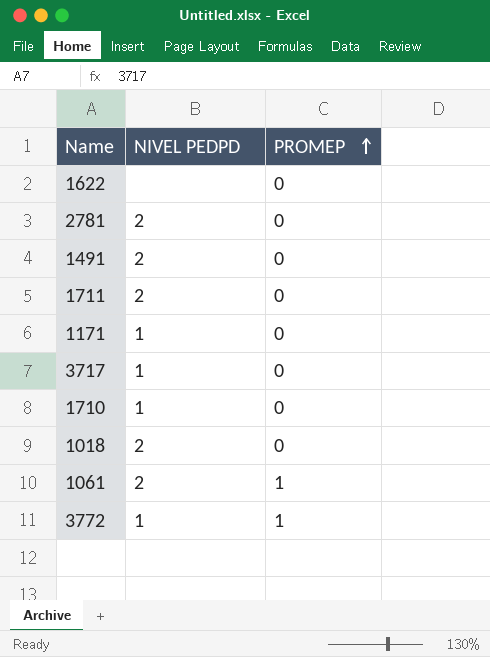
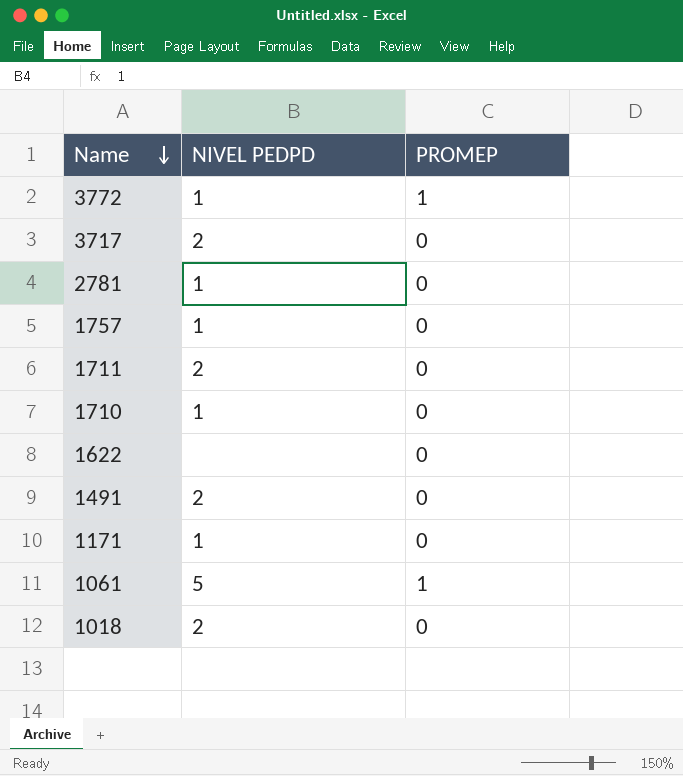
row order: PROMEP ascending -> Name descending
3717 | NIVEL PEDPD: 1 -> 2
2781 | NIVEL PEDPD: 2 -> 1
row 1757: none -> 1 | 0
1061 | NIVEL PEDPD: 2 -> 5

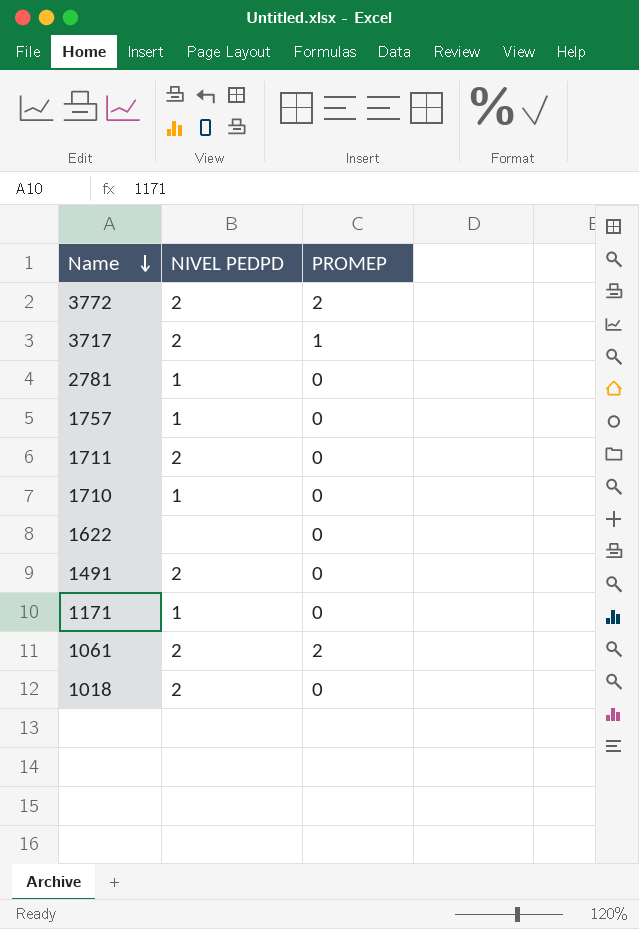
3772 | NIVEL PEDPD: 1 -> 2
3772 | PROMEP: 1 -> 2
3717 | PROMEP: 0 -> 1
1061 | NIVEL PEDPD: 5 -> 2
1061 | PROMEP: 1 -> 2

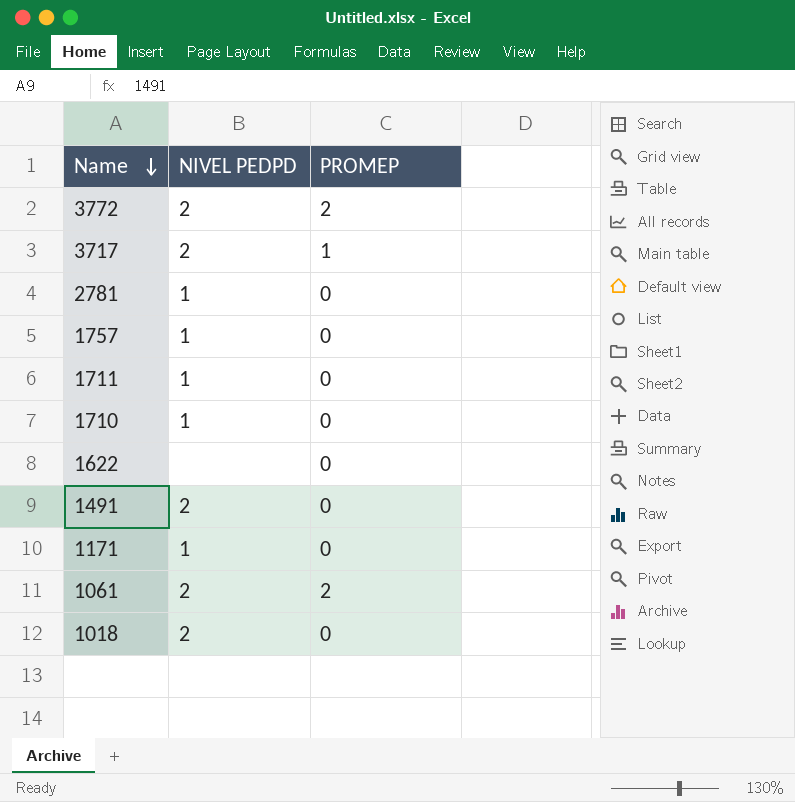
1711 | NIVEL PEDPD: 2 -> 1

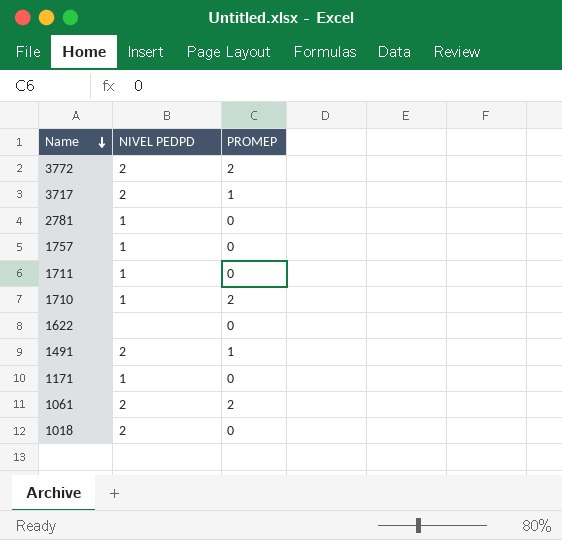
1710 | PROMEP: 0 -> 2
1491 | PROMEP: 0 -> 1

